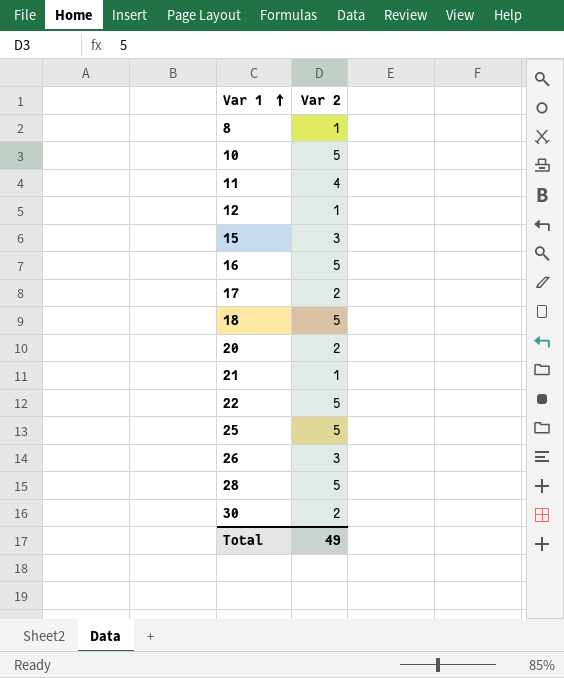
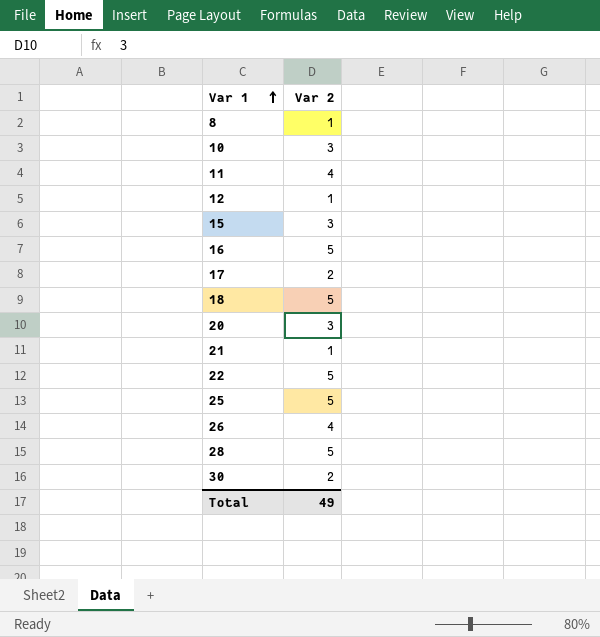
10 | Var 2: 5 -> 3
20 | Var 2: 2 -> 3
26 | Var 2: 3 -> 4

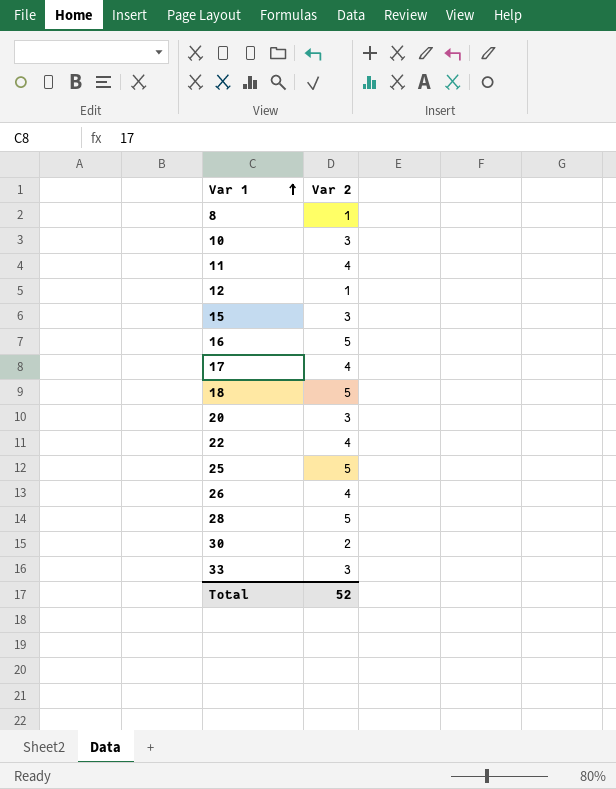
row 21: 1 -> none
17 | Var 2: 2 -> 4
22 | Var 2: 5 -> 4
row 33: none -> 3
Total | Var 2: 49 -> 52

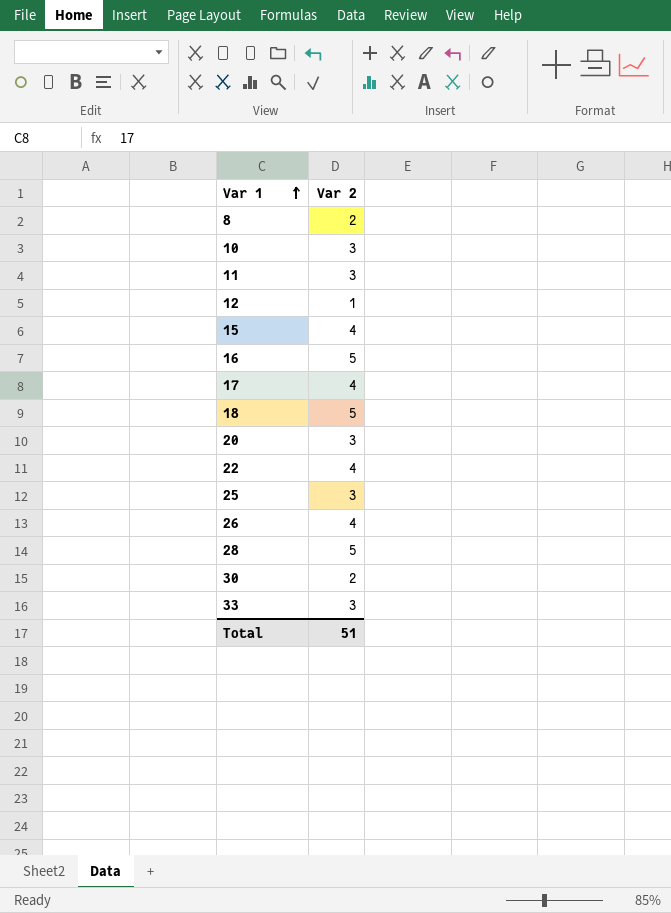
8 | Var 2: 1 -> 2
11 | Var 2: 4 -> 3
15 | Var 2: 3 -> 4
25 | Var 2: 5 -> 3
Total | Var 2: 52 -> 51

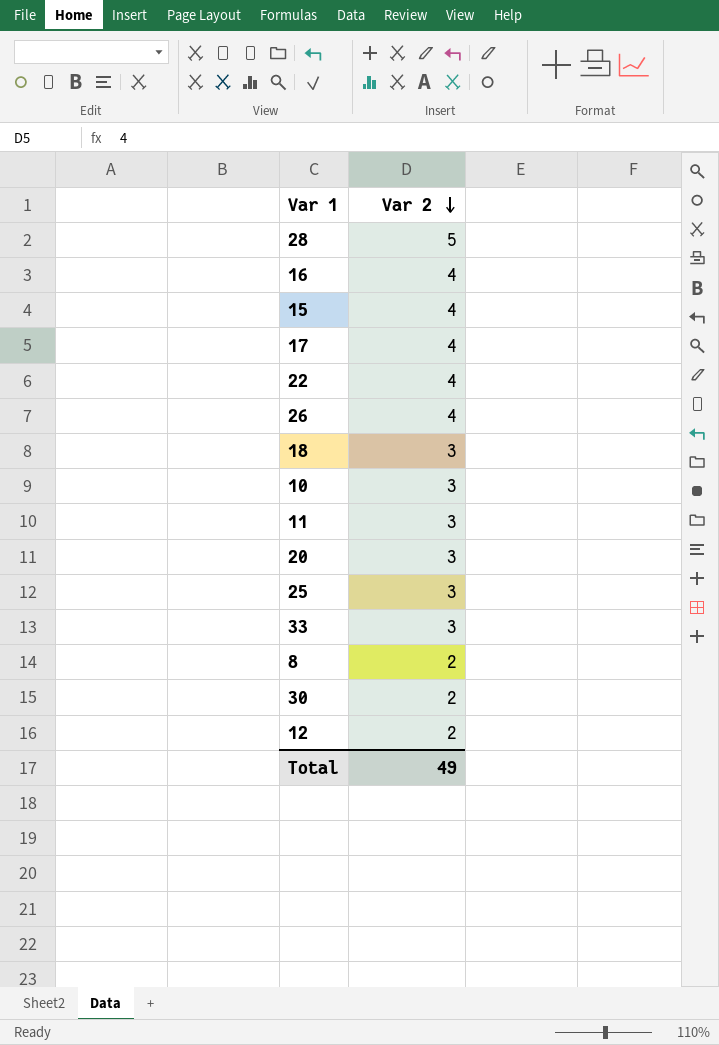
row order: Var 1 ascending -> Var 2 descending
16 | Var 2: 5 -> 4
18 | Var 2: 5 -> 3
12 | Var 2: 1 -> 2
Total | Var 2: 51 -> 49

